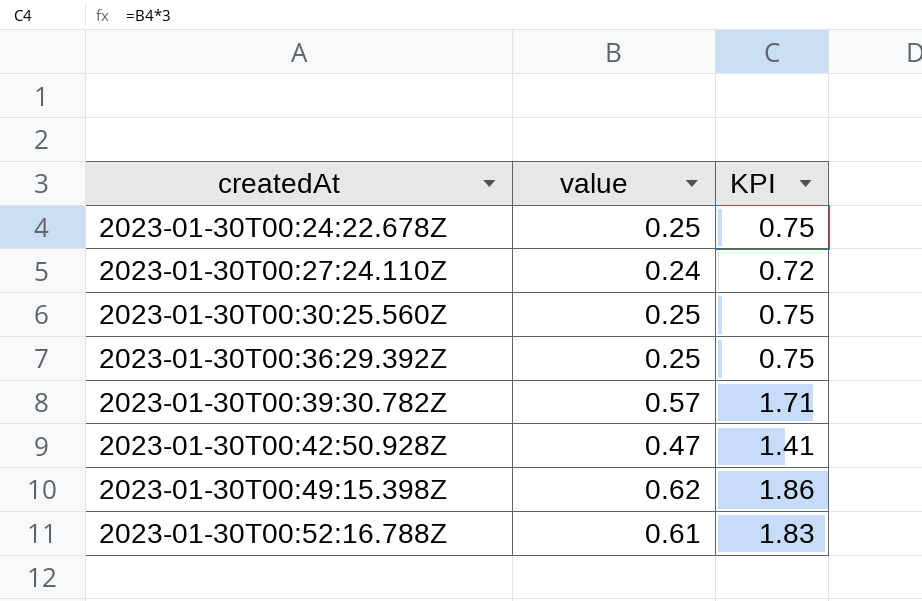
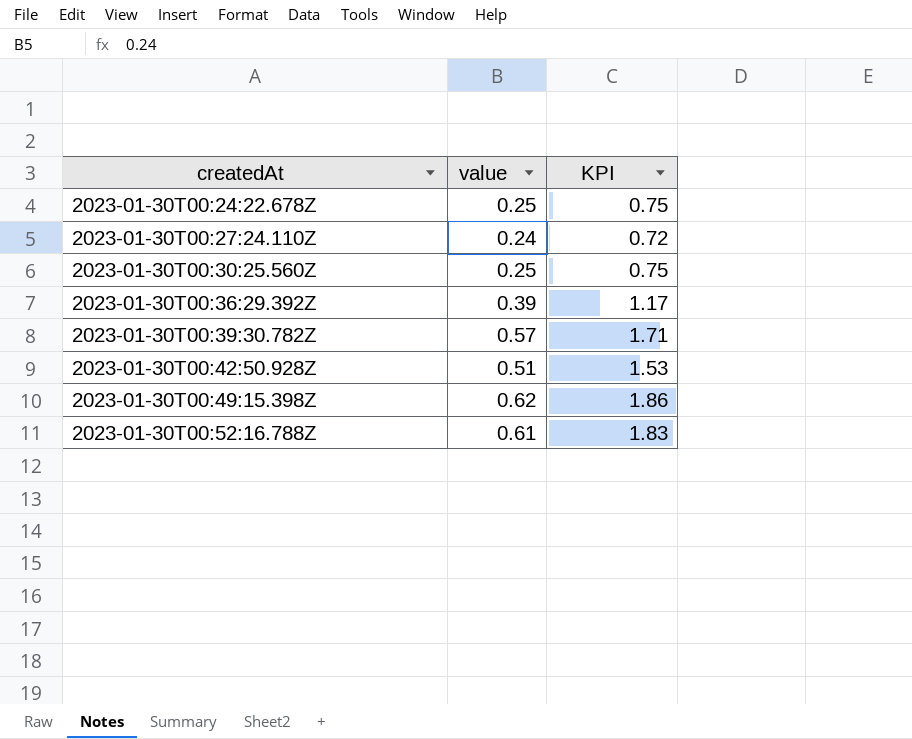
2023-01-30T00:36:29.392Z | value: 0.25 -> 0.39
2023-01-30T00:36:29.392Z | KPI: 0.75 -> 1.17
2023-01-30T00:42:50.928Z | value: 0.47 -> 0.51
2023-01-30T00:42:50.928Z | KPI: 1.41 -> 1.53

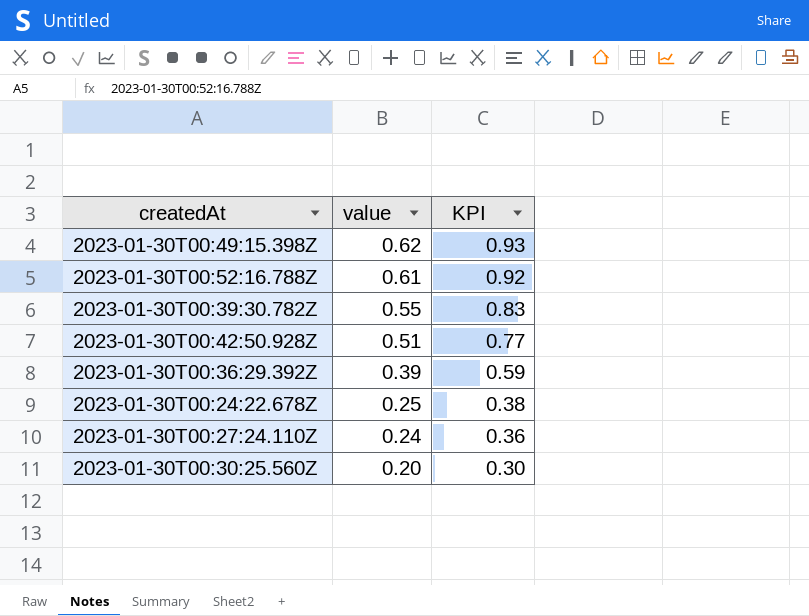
row order: createdAt ascending -> value descending
column KPI | formula: [value] * 3 -> [value] * 1.5
2023-01-30T00:39:30.782Z | value: 0.57 -> 0.55
2023-01-30T00:30:25.560Z | value: 0.25 -> 0.20

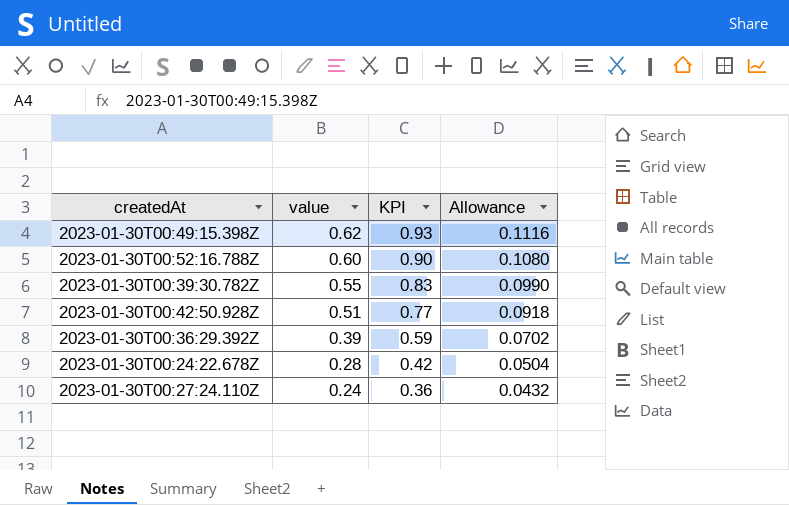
column Allowance | formula: none -> [value] * 0.18
row 2023-01-30T00:30:25.560Z: 0.20 | 0.30 -> none
2023-01-30T00:52:16.788Z | value: 0.61 -> 0.60
2023-01-30T00:52:16.788Z | KPI: 0.92 -> 0.90
2023-01-30T00:24:22.678Z | value: 0.25 -> 0.28
2023-01-30T00:24:22.678Z | KPI: 0.38 -> 0.42

